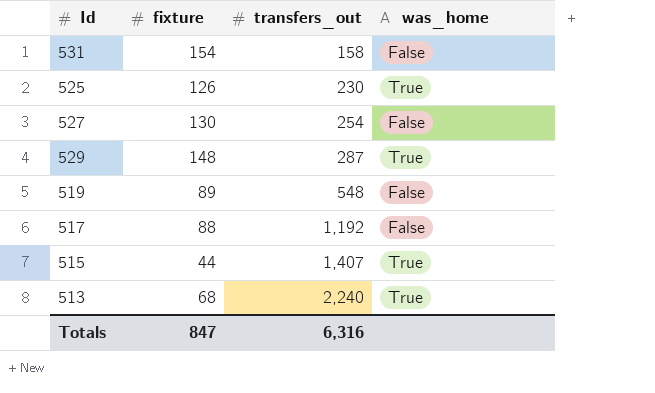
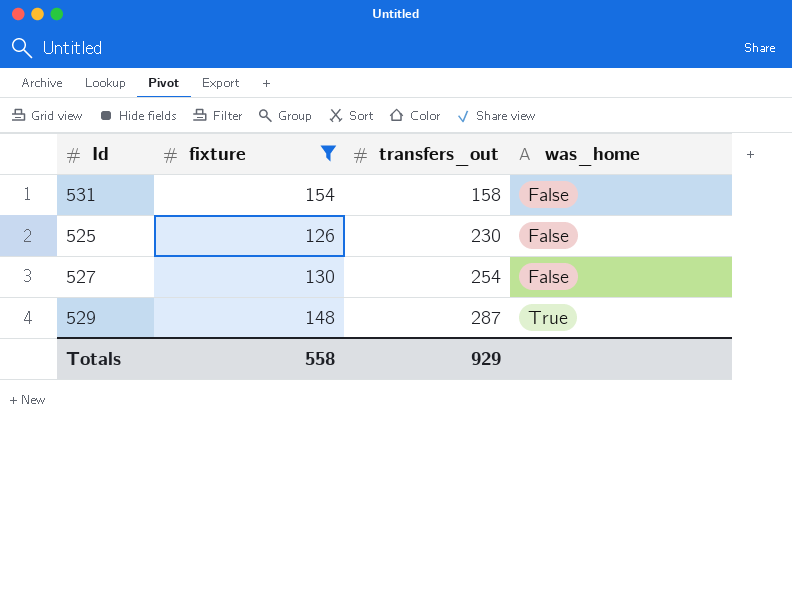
filter: none -> fixture >= 126
525 | was_home: True -> False
Totals | fixture: 847 -> 558
Totals | transfers_out: 6,316 -> 929

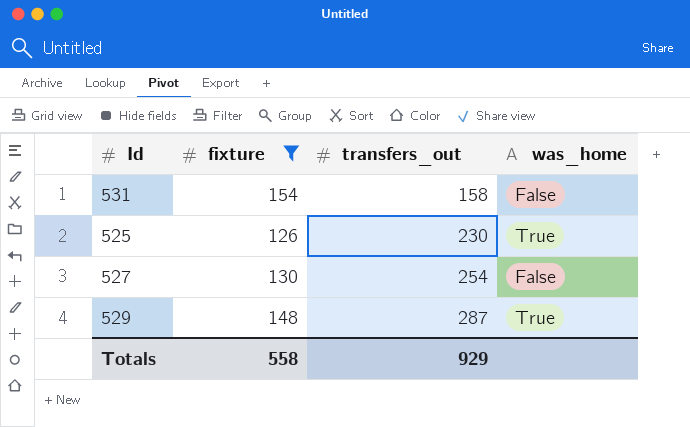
525 | was_home: False -> True

